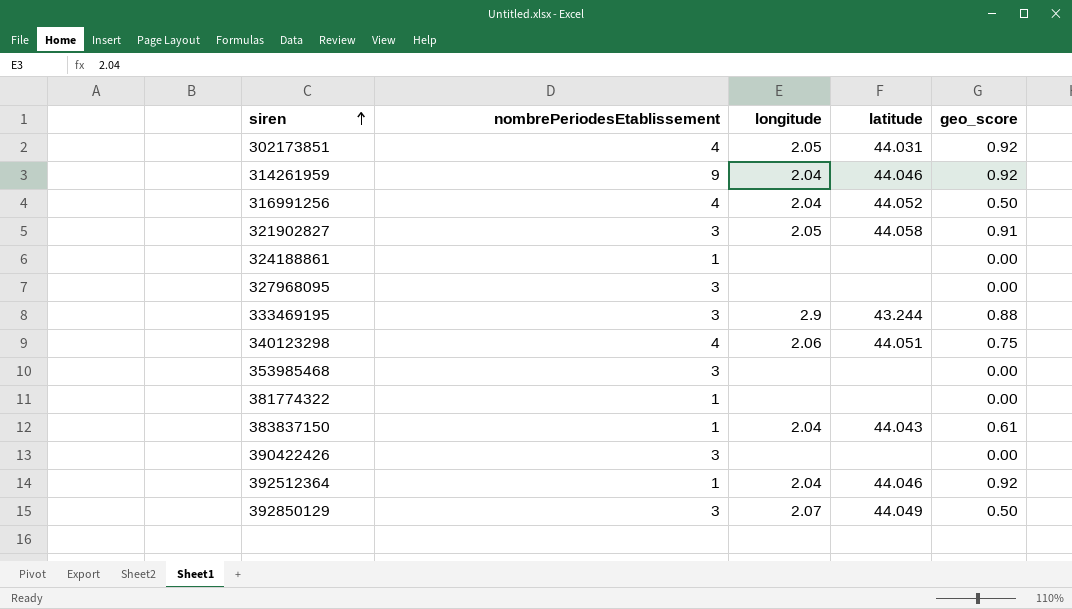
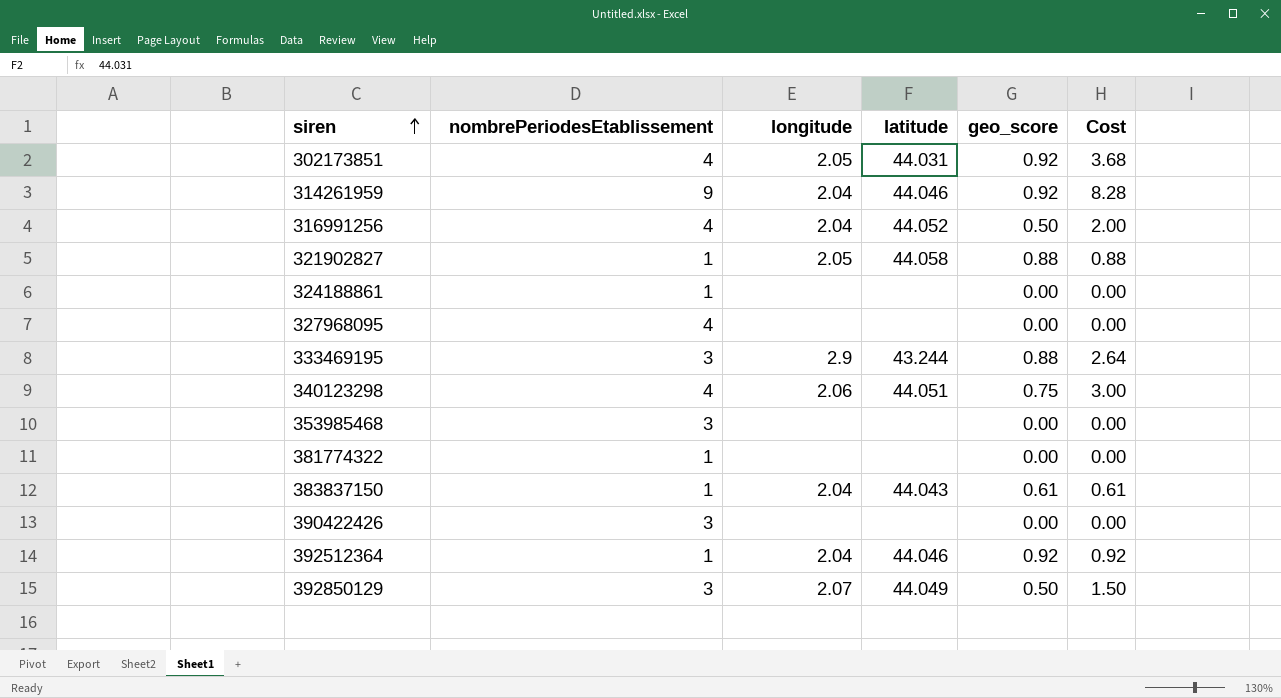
column Cost | formula: none -> [nombrePeriodesEtablissement] * [geo_score]
321902827 | nombrePeriodesEtablissement: 3 -> 1
321902827 | geo_score: 0.91 -> 0.88
327968095 | nombrePeriodesEtablissement: 3 -> 4

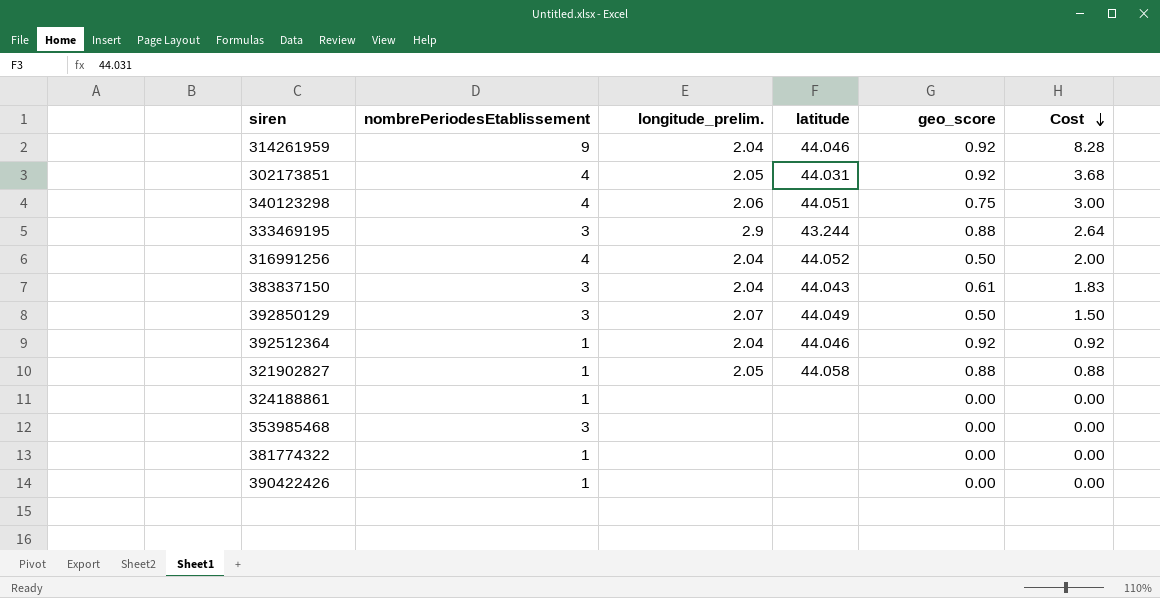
row order: siren ascending -> Cost descending
column name: longitude -> longitude_prelim.
row 327968095: 4 | none | none | 0.00 | 0.00 -> none
383837150 | nombrePeriodesEtablissement: 1 -> 3
383837150 | Cost: 0.61 -> 1.83
390422426 | nombrePeriodesEtablissement: 3 -> 1

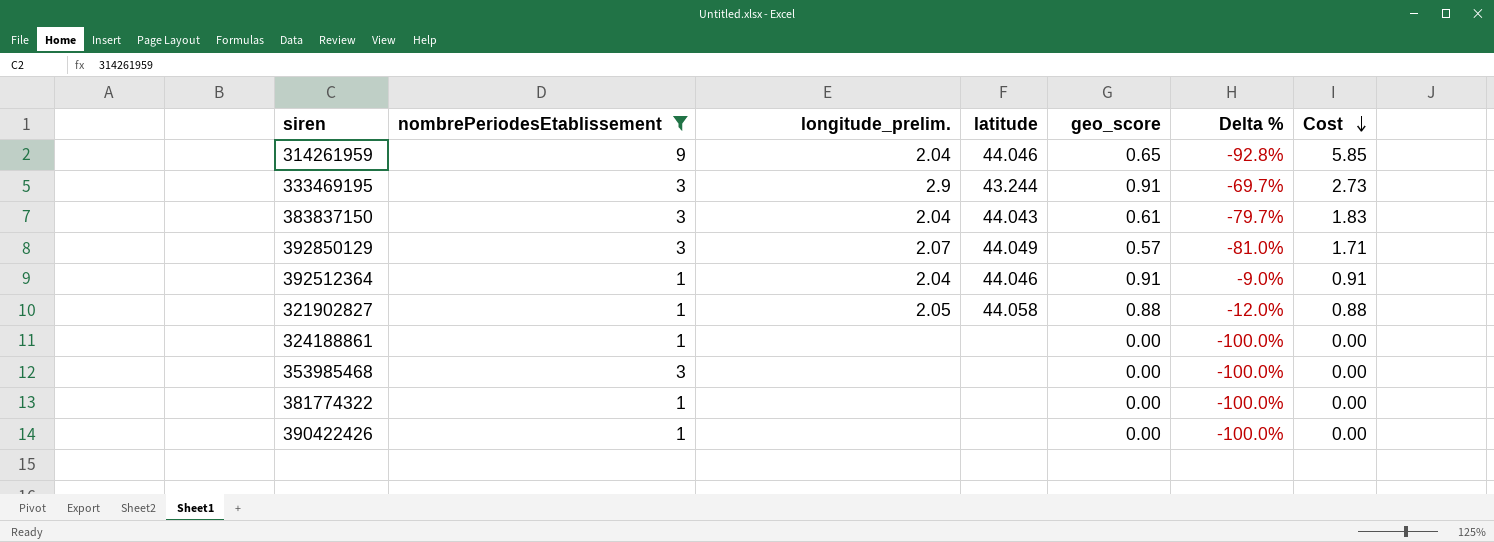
filter: none -> nombrePeriodesEtablissement != 4
column Delta % | formula: none -> ([geo_score] - [nombrePeriodesEtablissement]) / [nombrePeriodesEtablissement]
314261959 | geo_score: 0.92 -> 0.65
314261959 | Cost: 8.28 -> 5.85
333469195 | geo_score: 0.88 -> 0.91
333469195 | Cost: 2.64 -> 2.73
392850129 | geo_score: 0.50 -> 0.57
392850129 | Cost: 1.50 -> 1.71
392512364 | geo_score: 0.92 -> 0.91
392512364 | Cost: 0.92 -> 0.91

